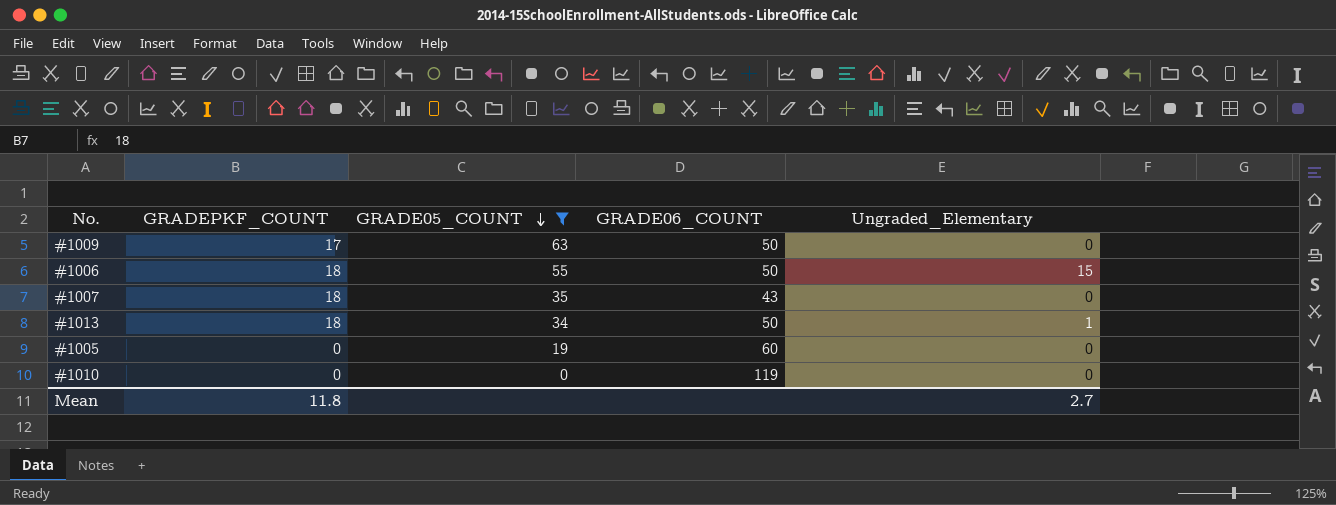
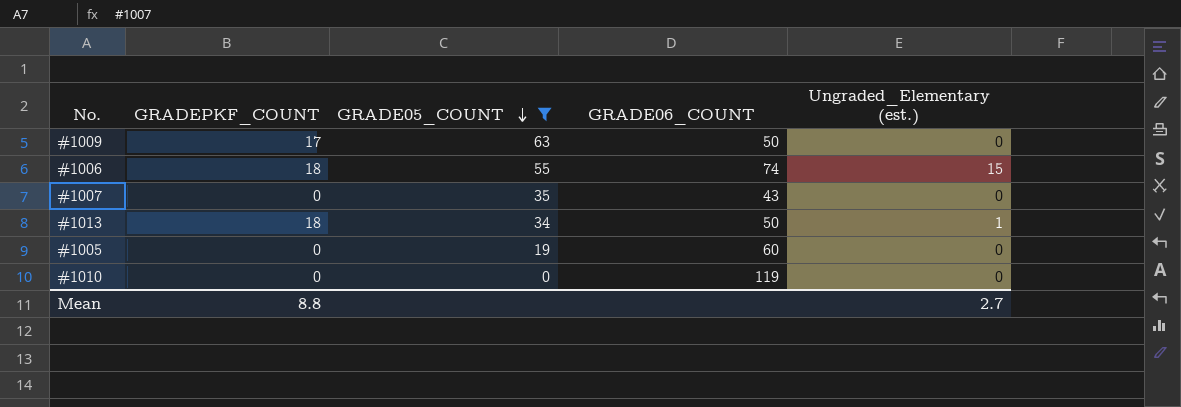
column name: Ungraded_Elementary -> Ungraded_Elementary (est.)
#1006 | GRADE06_COUNT: 50 -> 74
#1007 | GRADEPKF_COUNT: 18 -> 0
Mean | GRADEPKF_COUNT: 11.8 -> 8.8

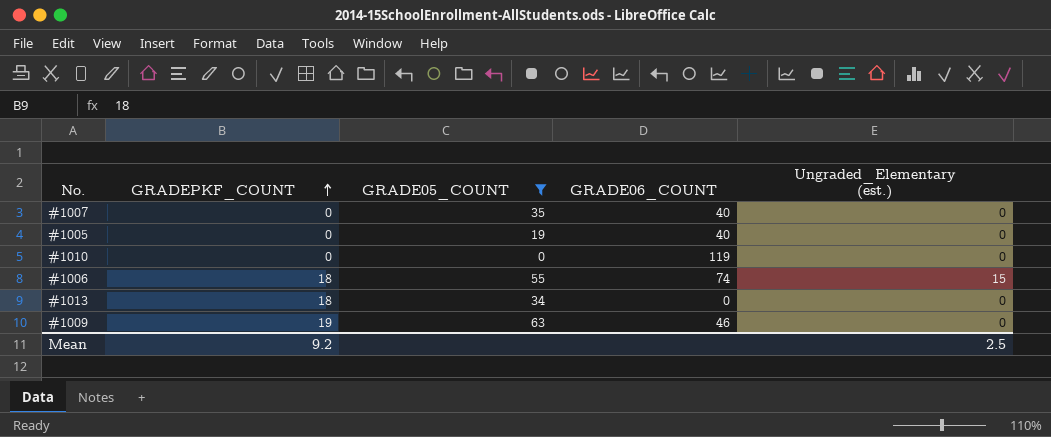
row order: GRADE05_COUNT descending -> GRADEPKF_COUNT ascending
#1007 | GRADE06_COUNT: 43 -> 40
#1005 | GRADE06_COUNT: 60 -> 40
#1013 | GRADE06_COUNT: 50 -> 0
#1013 | Ungraded_Elementary (est.): 1 -> 0
#1009 | GRADEPKF_COUNT: 17 -> 19
#1009 | GRADE06_COUNT: 50 -> 46
Mean | GRADEPKF_COUNT: 8.8 -> 9.2
Mean | Ungraded_Elementary (est.): 2.7 -> 2.5

